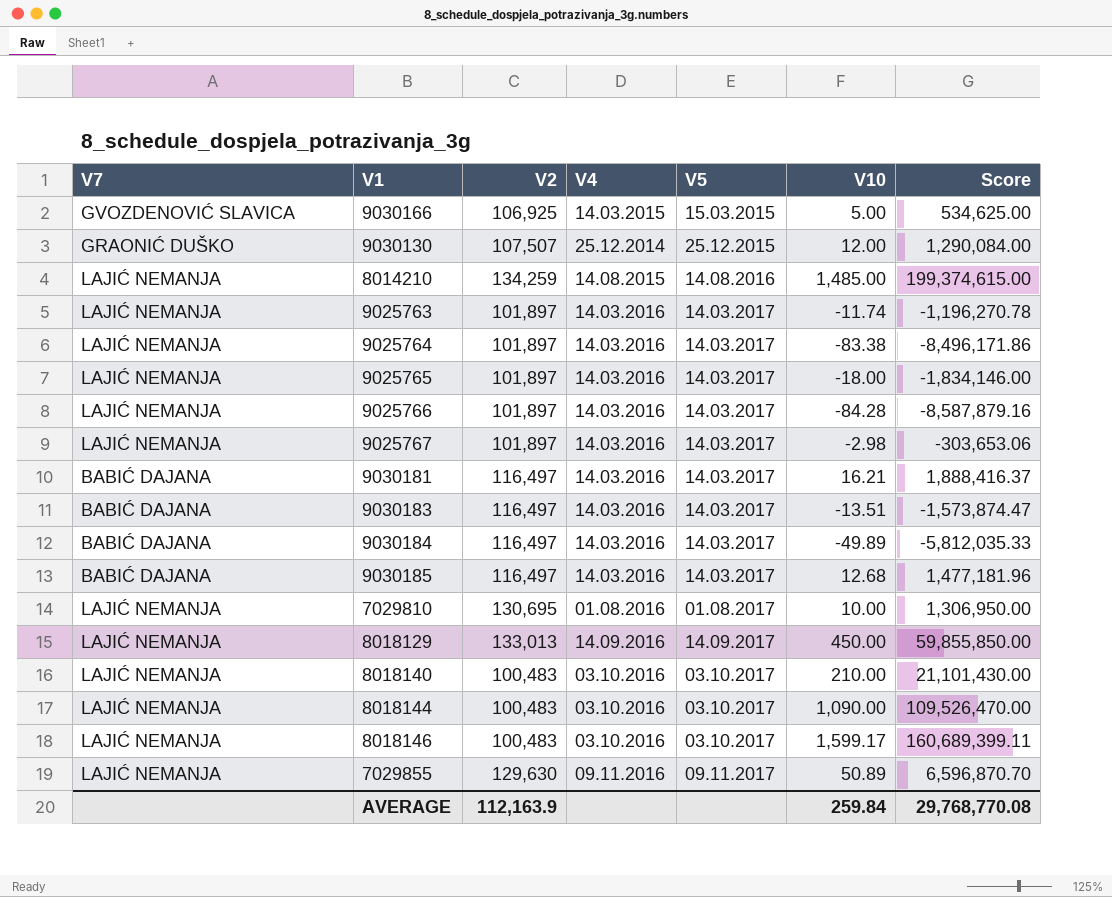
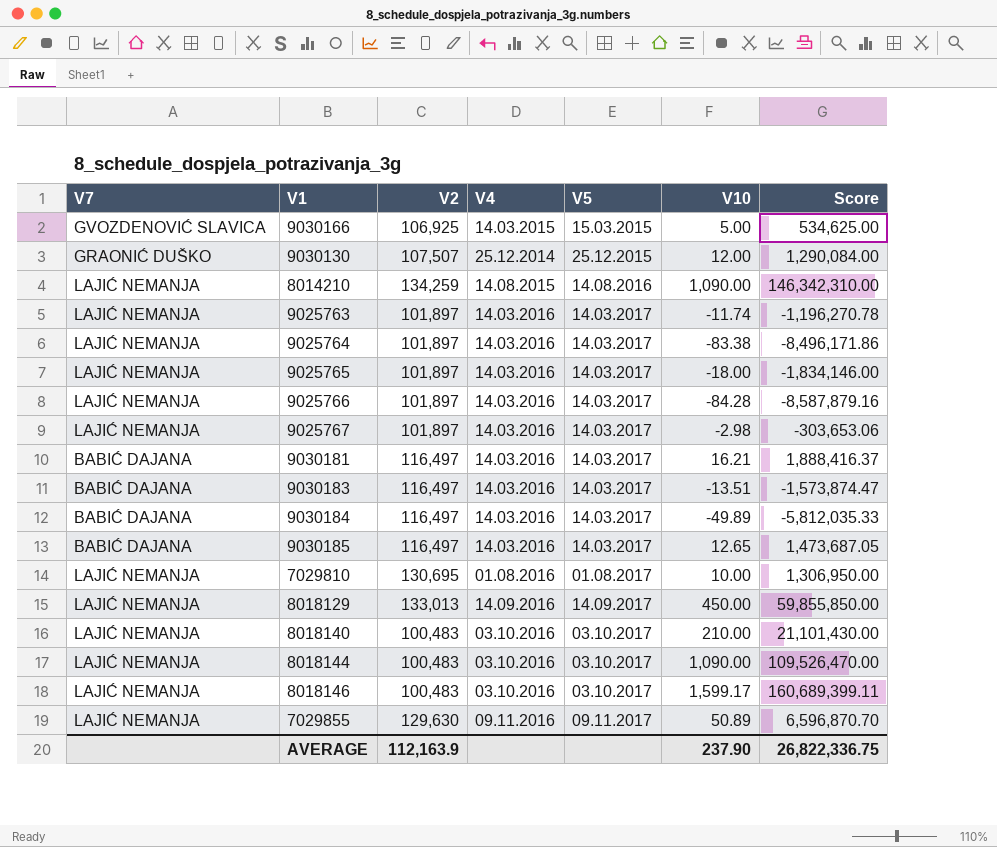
8014210 | V10: 1,485.00 -> 1,090.00
8014210 | Score: 199,374,615.00 -> 146,342,310.00
9030185 | V10: 12.68 -> 12.65
9030185 | Score: 1,477,181.96 -> 1,473,687.05
AVERAGE | V10: 259.84 -> 237.90
AVERAGE | Score: 29,768,770.08 -> 26,822,336.75

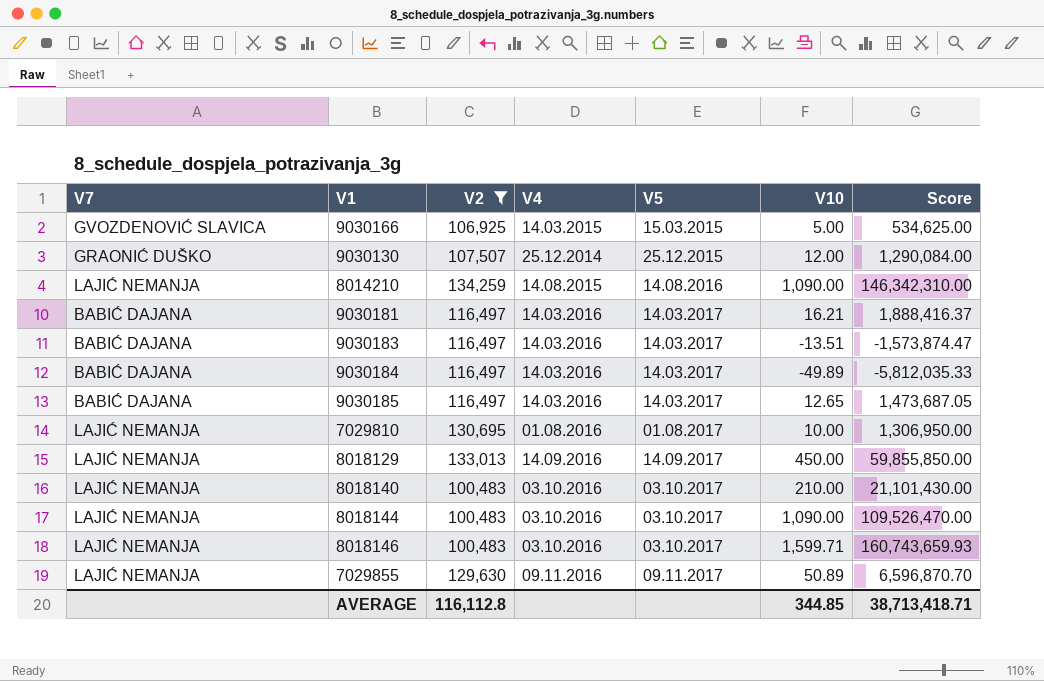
filter: none -> V2 != 101,897
8018146 | V10: 1,599.17 -> 1,599.71
8018146 | Score: 160,689,399.11 -> 160,743,659.93
AVERAGE | V2: 112,163.9 -> 116,112.8
AVERAGE | V10: 237.90 -> 344.85
AVERAGE | Score: 26,822,336.75 -> 38,713,418.71

